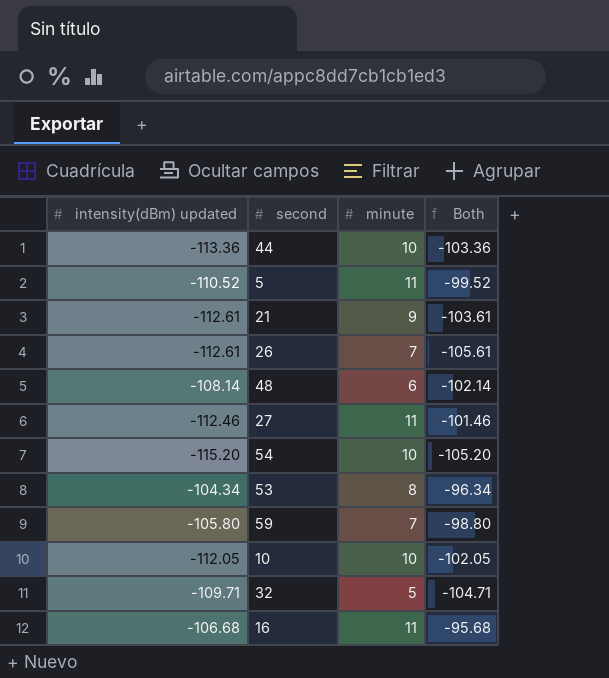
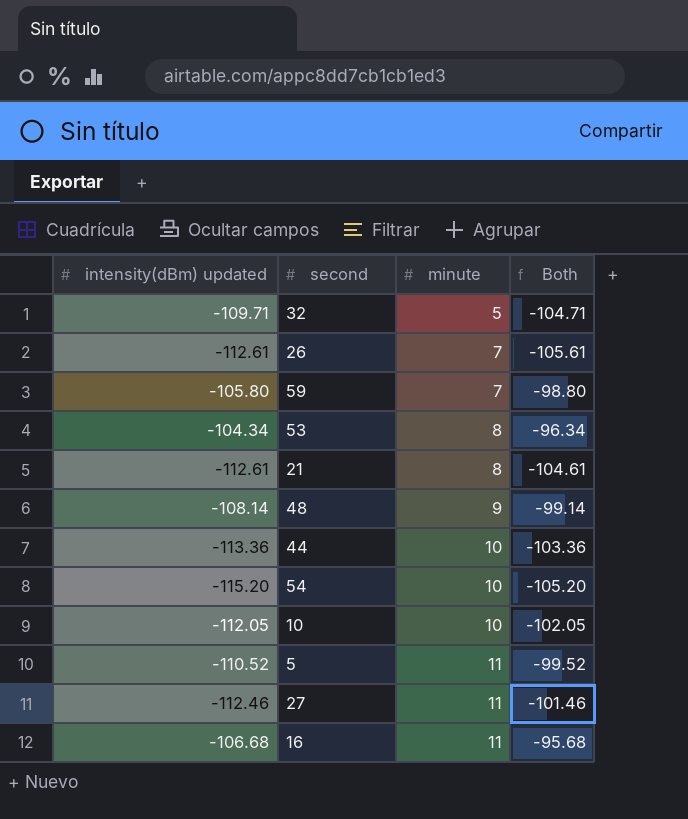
row order: none -> minute ascending
21 | minute: 9 -> 8
21 | Both: -103.61 -> -104.61
48 | minute: 6 -> 9
48 | Both: -102.14 -> -99.14

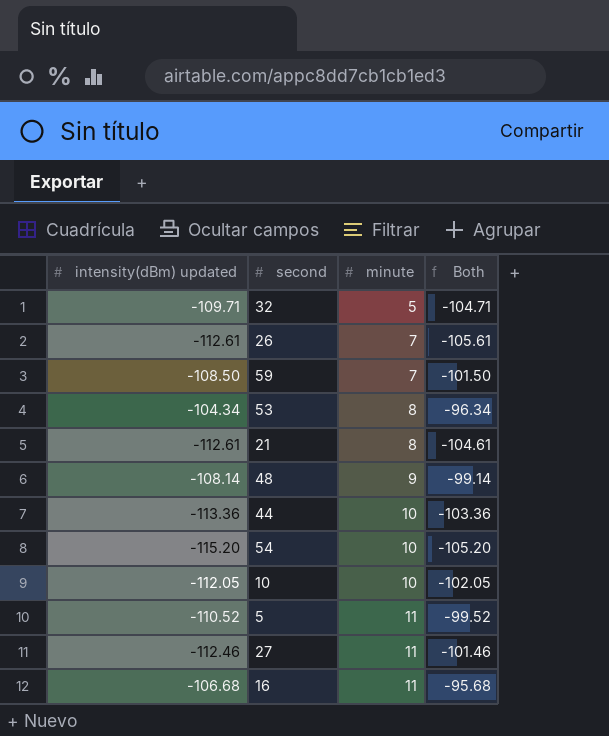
59 | intensity(dBm) updated: -105.80 -> -108.50
59 | Both: -98.80 -> -101.50

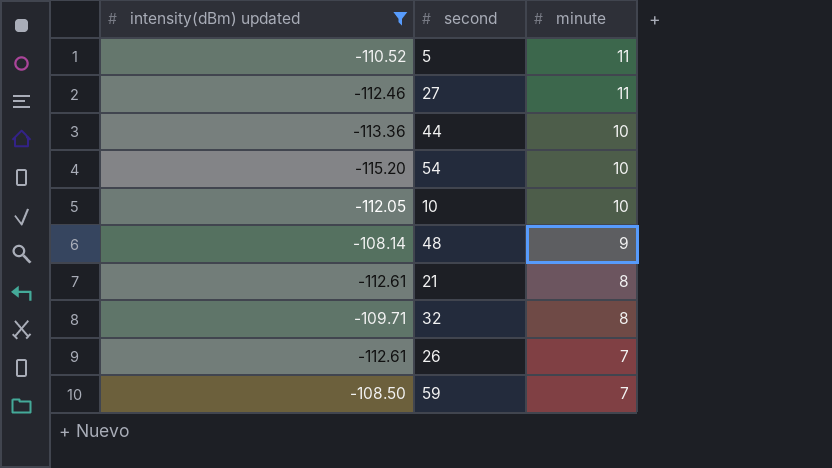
filter: none -> intensity(dBm) updated <= -108.14
row order: minute ascending -> minute descending
column Both | formula: [intensity(dBm) updated] + [minute] -> none
32 | minute: 5 -> 8

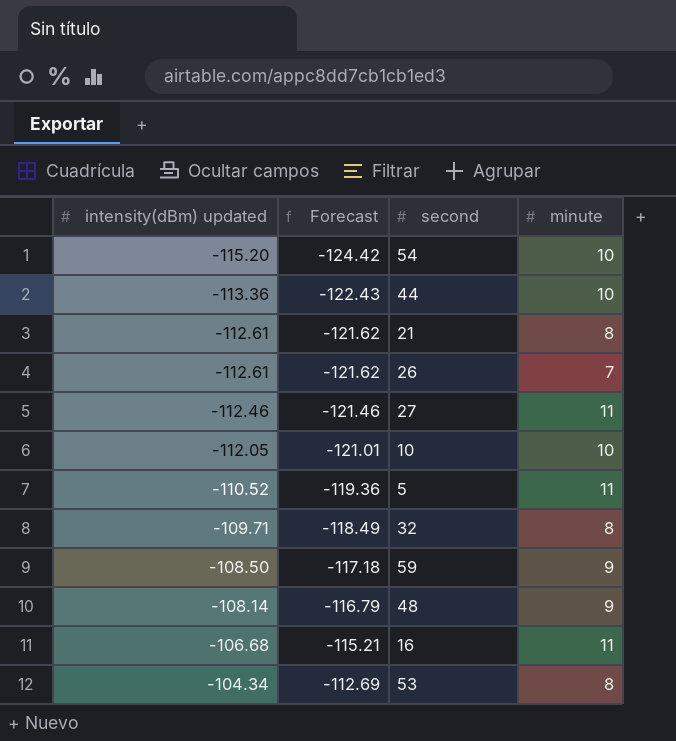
filter: intensity(dBm) updated <= -108.14 -> none
row order: minute descending -> intensity(dBm) updated ascending
column Forecast | formula: none -> [intensity(dBm) updated] * 1.08
59 | minute: 7 -> 9

